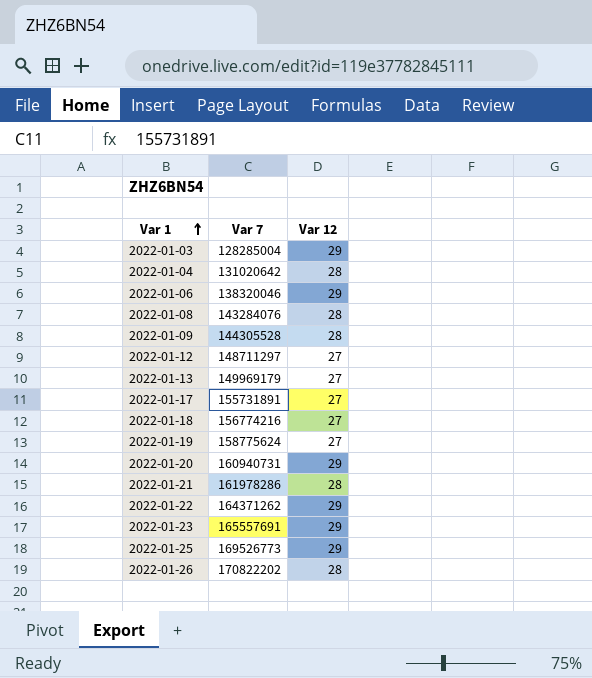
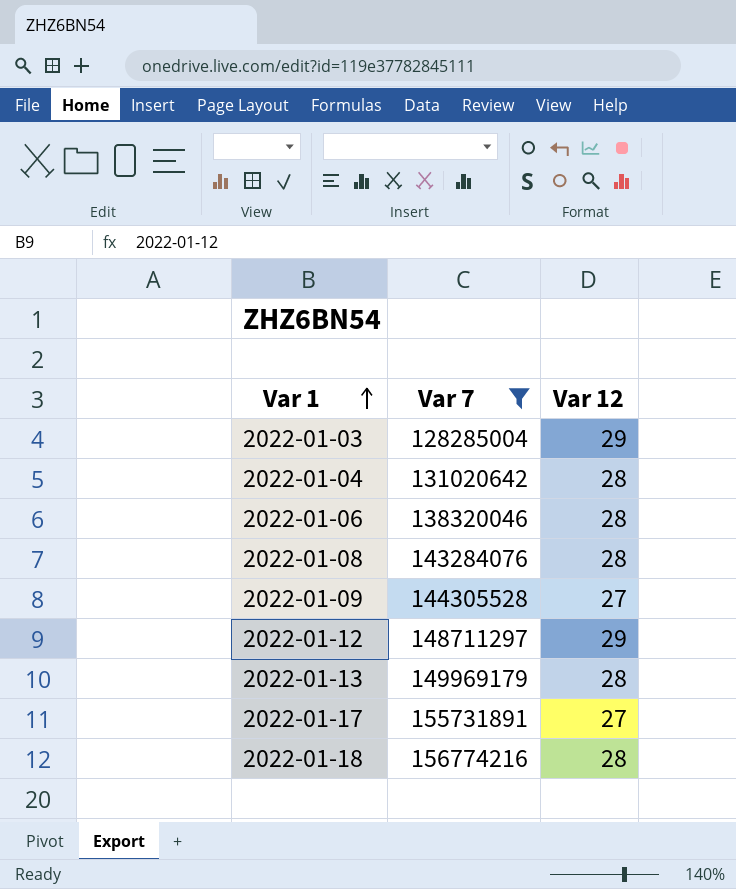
filter: none -> Var 7 <= 156774216
2022-01-06 | Var 12: 29 -> 28
2022-01-09 | Var 12: 28 -> 27
2022-01-12 | Var 12: 27 -> 29
2022-01-13 | Var 12: 27 -> 28
2022-01-18 | Var 12: 27 -> 28

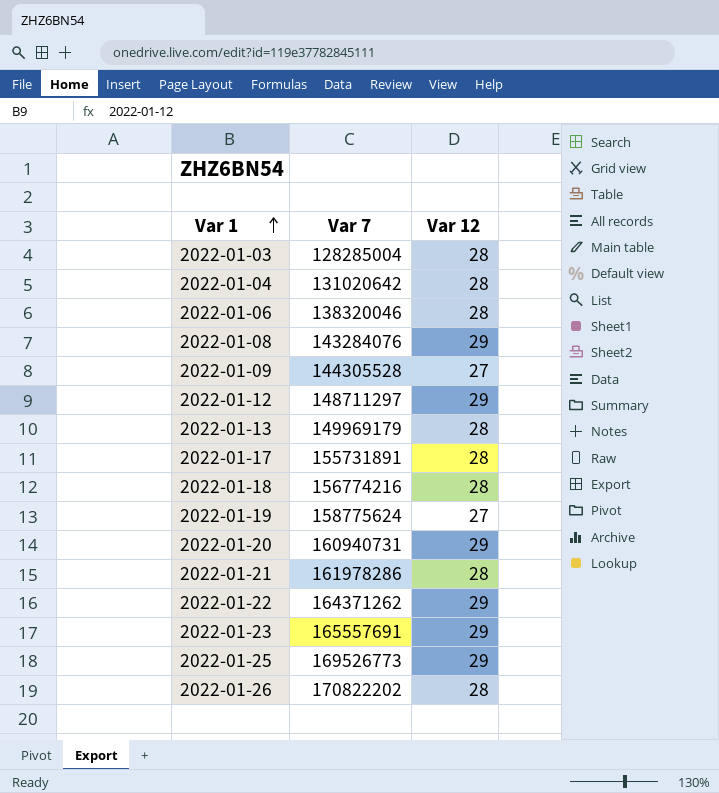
filter: Var 7 <= 156774216 -> none
2022-01-03 | Var 12: 29 -> 28
2022-01-08 | Var 12: 28 -> 29
2022-01-17 | Var 12: 27 -> 28

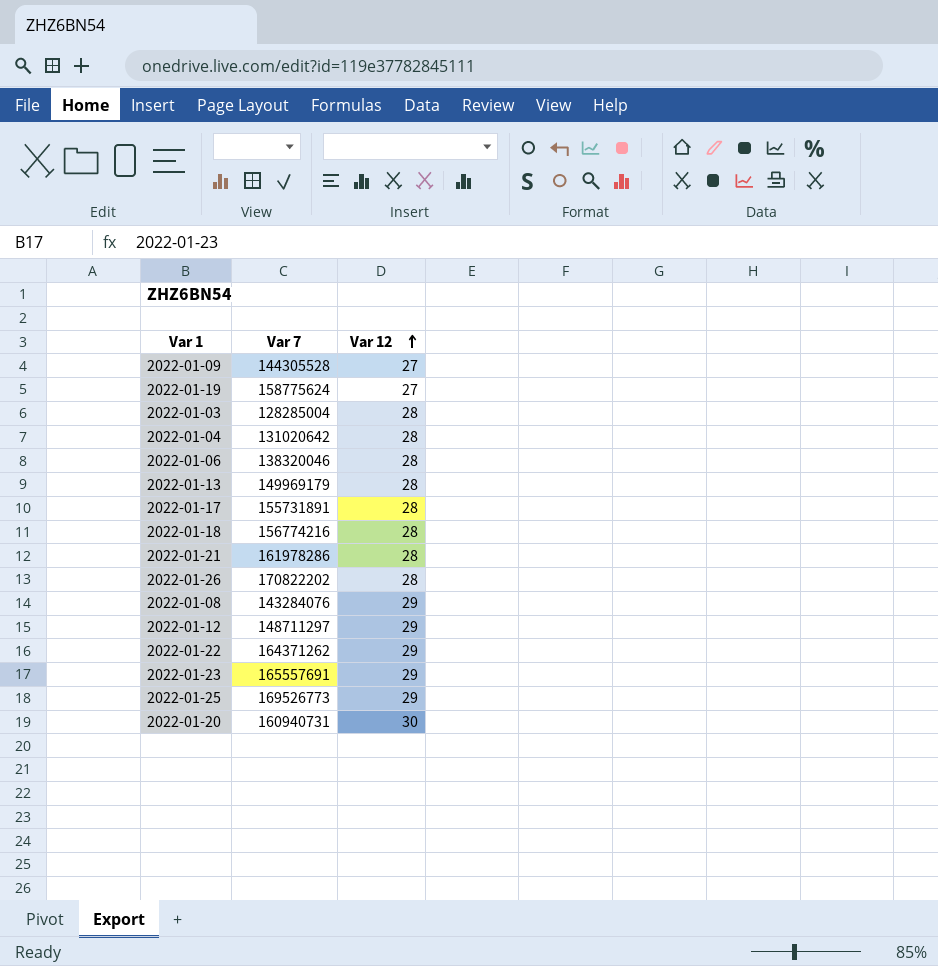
row order: Var 1 ascending -> Var 12 ascending
2022-01-20 | Var 12: 29 -> 30

